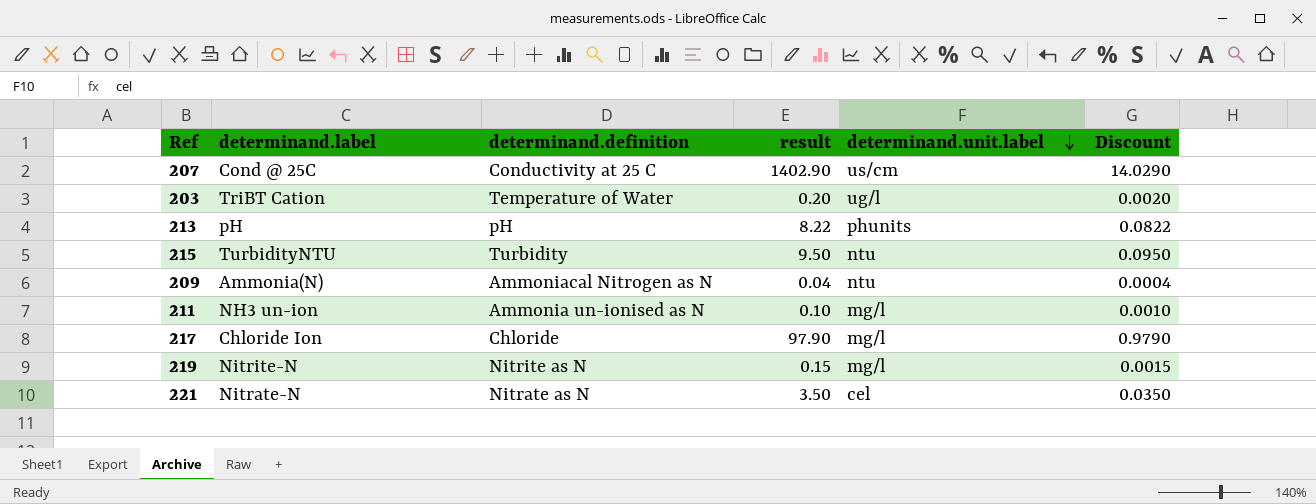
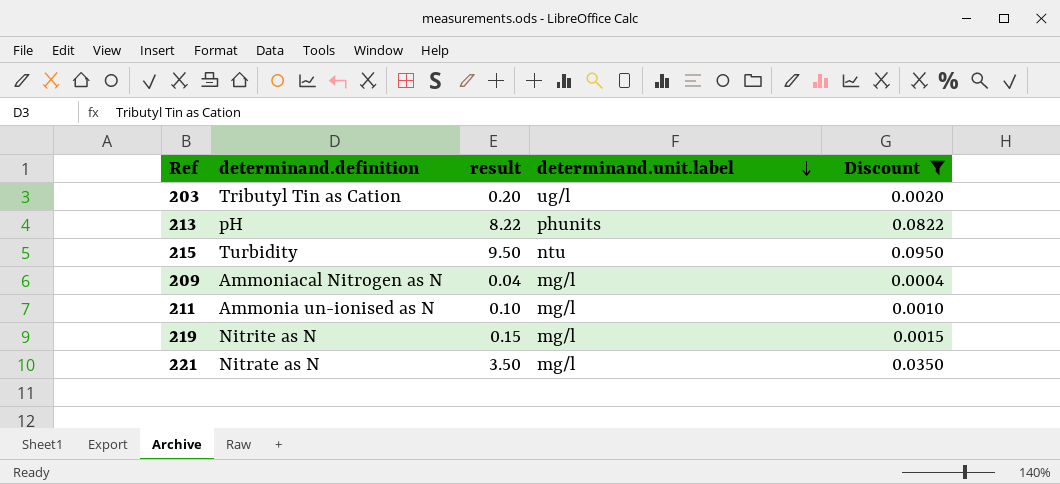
filter: none -> Discount <= 0.0950
column determinand.label | position: 2 -> none
203 | determinand.definition: Temperature of Water -> Tributyl Tin as Cation
209 | determinand.unit.label: ntu -> mg/l
221 | determinand.unit.label: cel -> mg/l

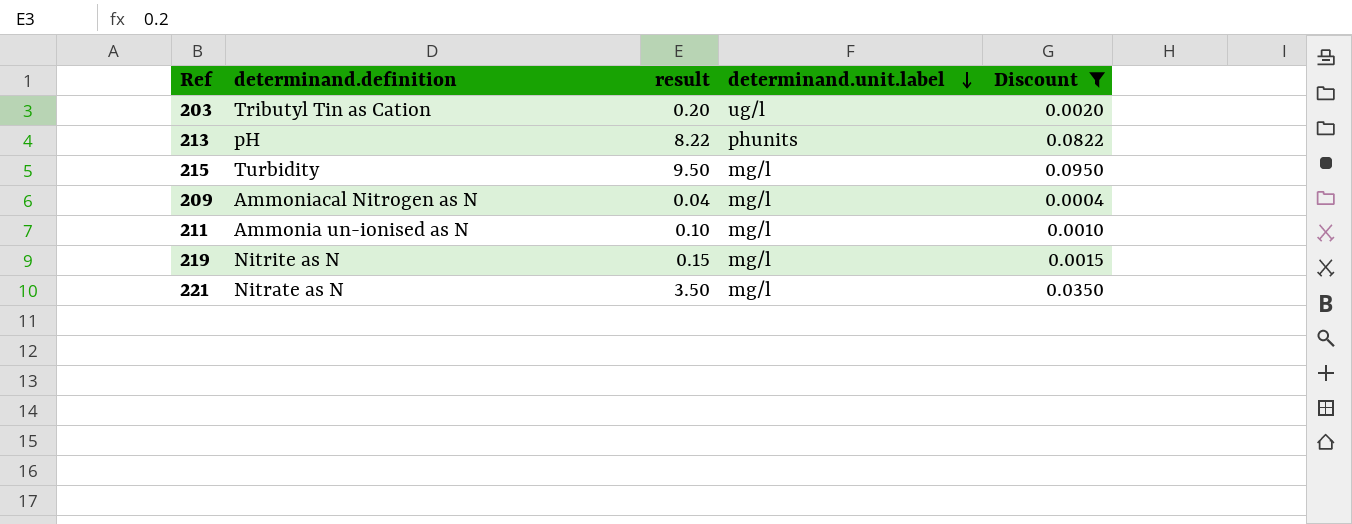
215 | determinand.unit.label: ntu -> mg/l

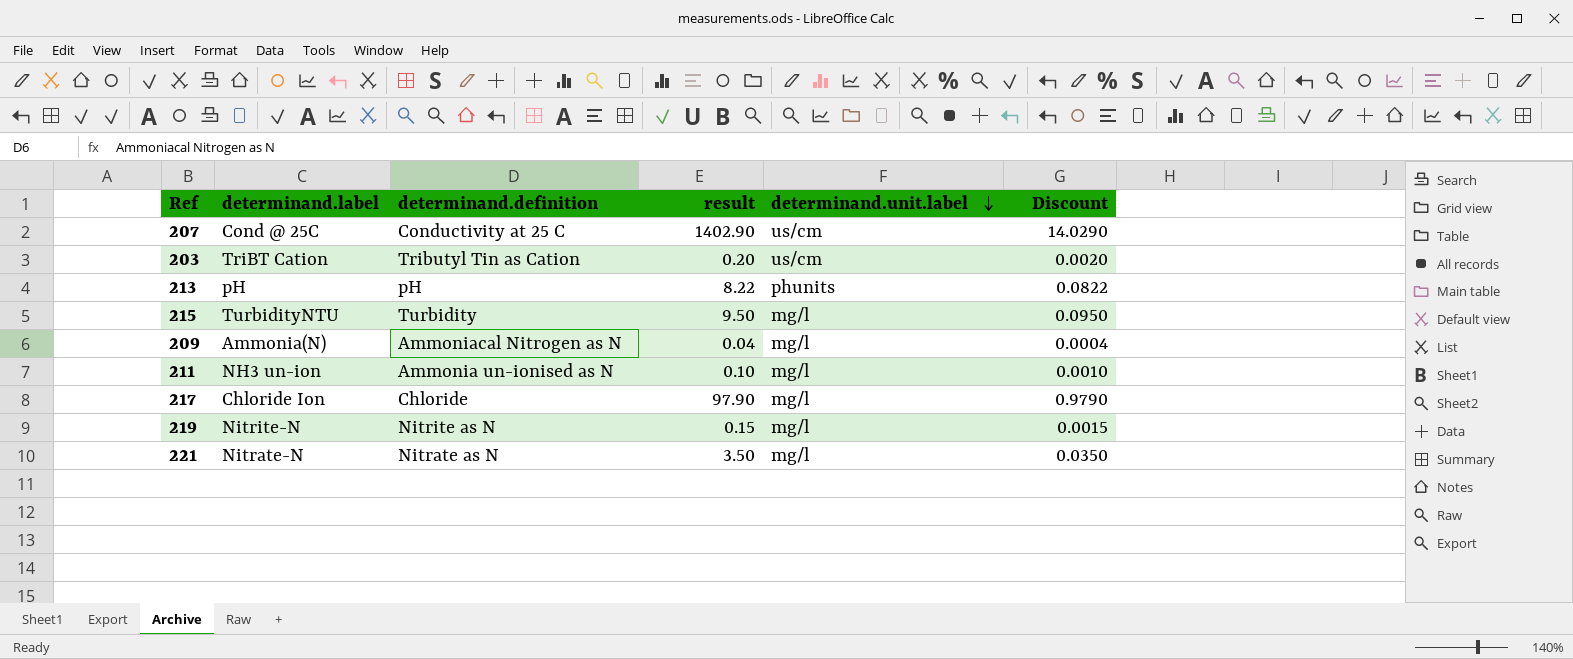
filter: Discount <= 0.0950 -> none
column determinand.label | position: none -> 2
203 | determinand.unit.label: ug/l -> us/cm

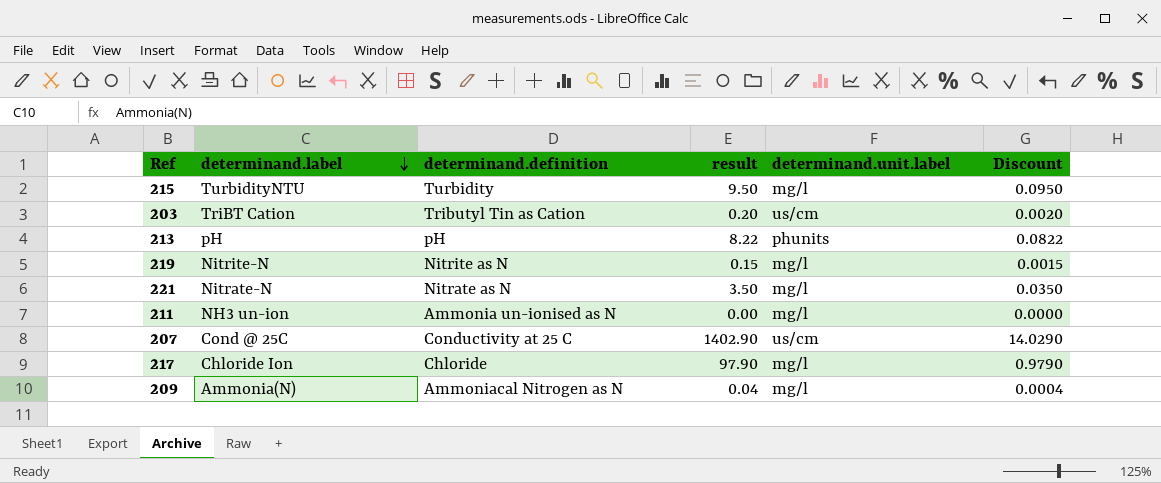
row order: determinand.unit.label descending -> determinand.label descending
211 | result: 0.10 -> 0.00
211 | Discount: 0.0010 -> 0.0000

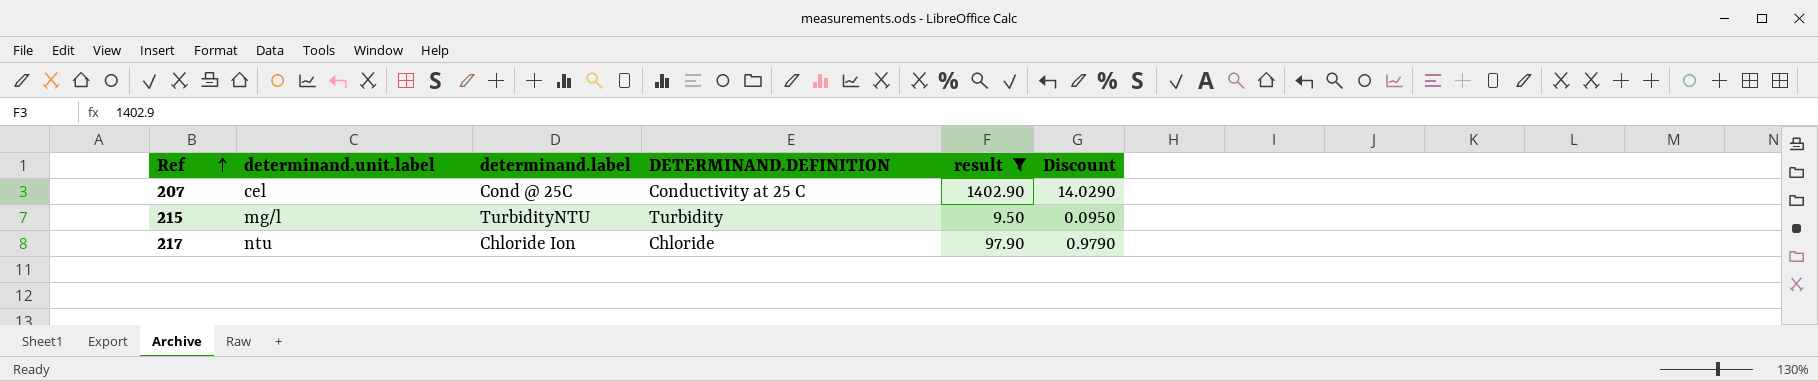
filter: none -> result >= 9.50
row order: determinand.label descending -> Ref ascending
column determinand.unit.label | position: 5 -> 2
column name: determinand.definition -> DETERMINAND.DEFINITION
207 | determinand.unit.label: us/cm -> cel
217 | determinand.unit.label: mg/l -> ntu

